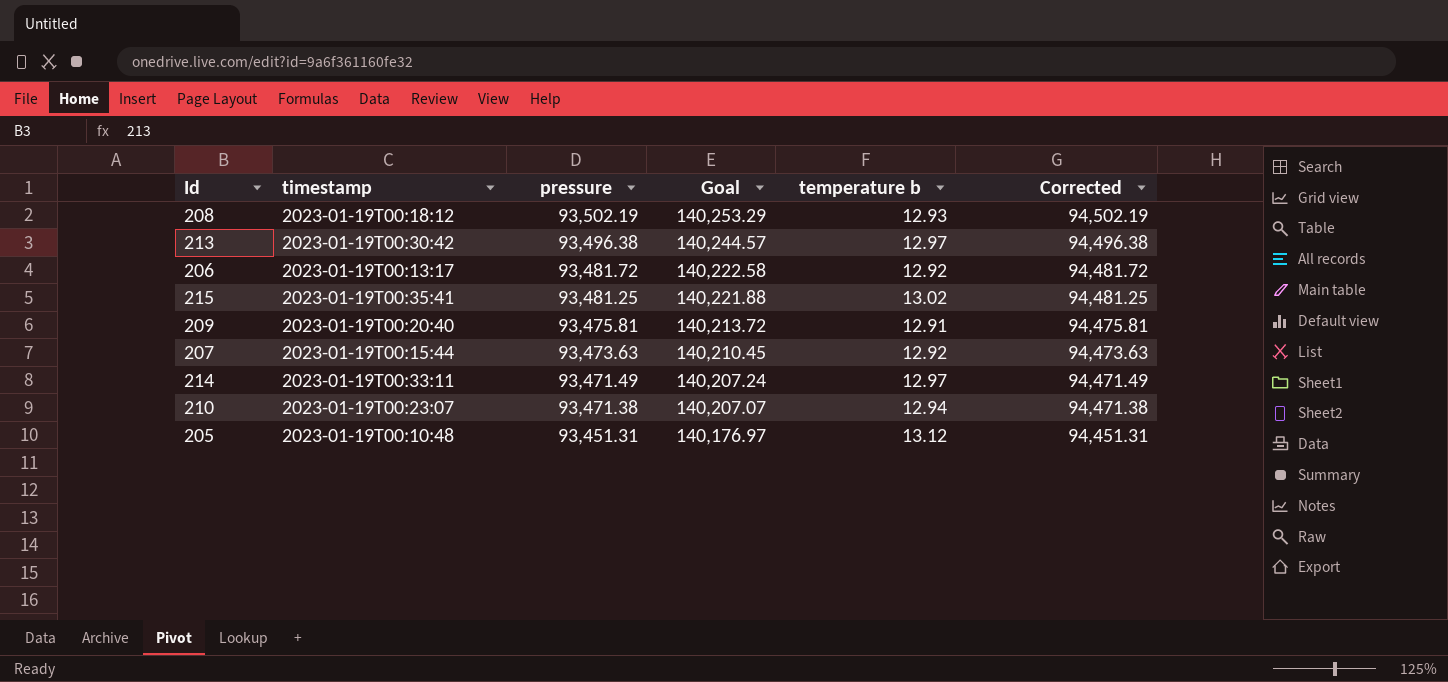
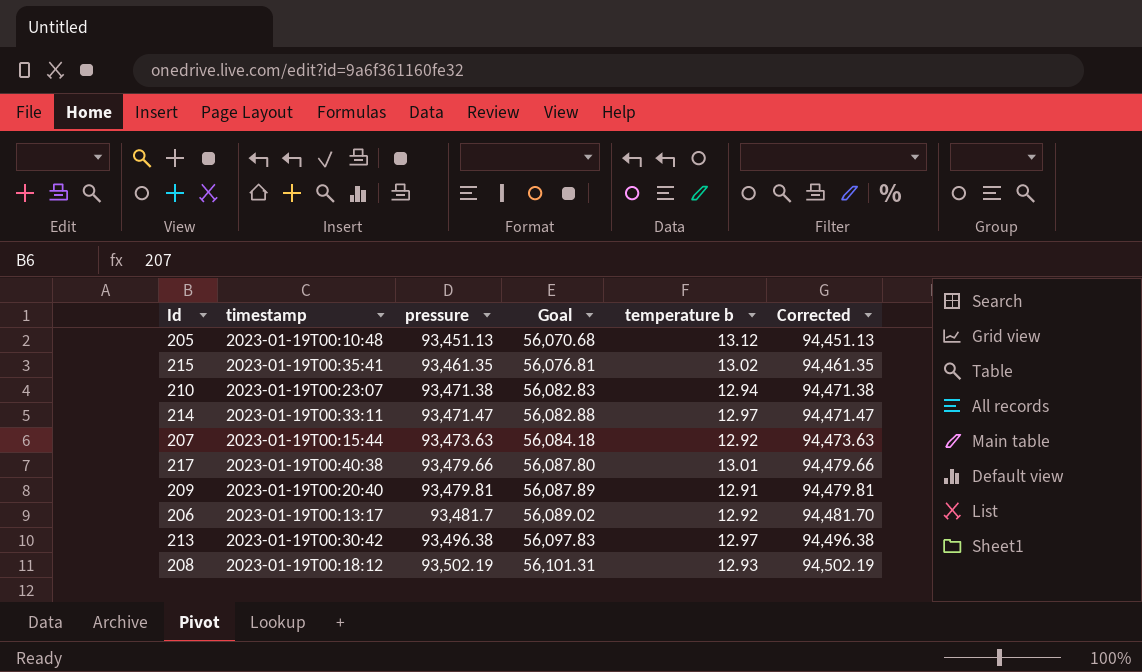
row order: pressure descending -> pressure ascending
column Goal | formula: [pressure] * 1.5 -> [pressure] * 0.6
205 | pressure: 93,451.31 -> 93,451.13
205 | Corrected: 94,451.31 -> 94,451.13
215 | pressure: 93,481.25 -> 93,461.35
215 | Corrected: 94,481.25 -> 94,461.35
214 | pressure: 93,471.49 -> 93,471.47
214 | Corrected: 94,471.49 -> 94,471.47
row 217: none -> 2023-01-19T00:40:38 | 93,479.66 | 56,087.80 | 13.01 | 94,479.66
209 | pressure: 93,475.81 -> 93,479.81
209 | Corrected: 94,475.81 -> 94,479.81
206 | pressure: 93,481.72 -> 93,481.7
206 | Corrected: 94,481.72 -> 94,481.70

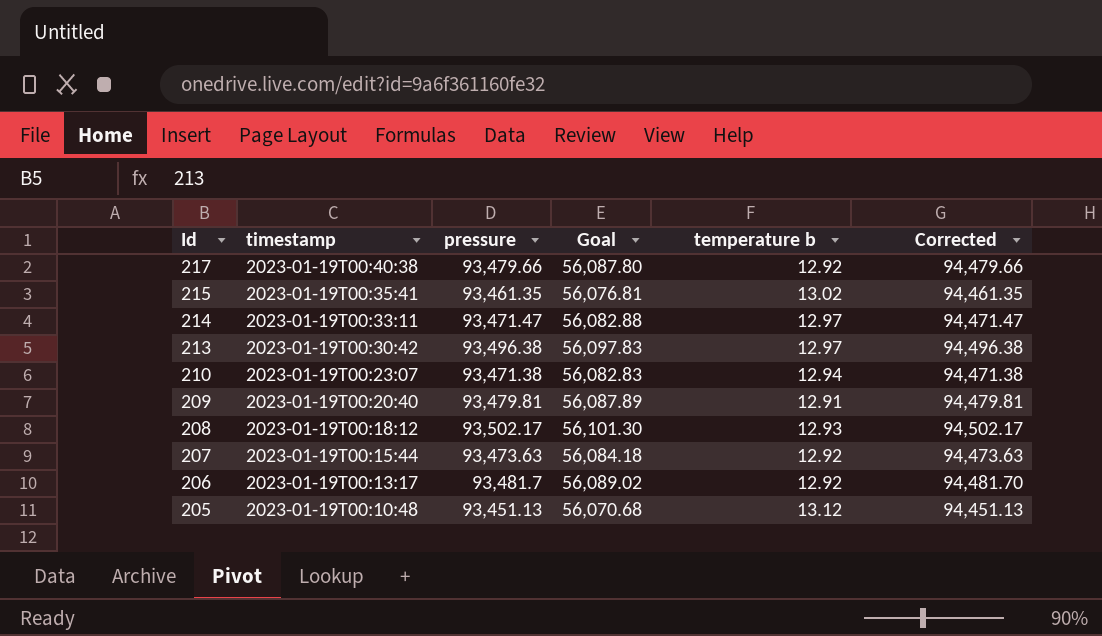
row order: pressure ascending -> Id descending
217 | temperature b: 13.01 -> 12.92
208 | pressure: 93,502.19 -> 93,502.17
208 | Goal: 56,101.31 -> 56,101.30
208 | Corrected: 94,502.19 -> 94,502.17

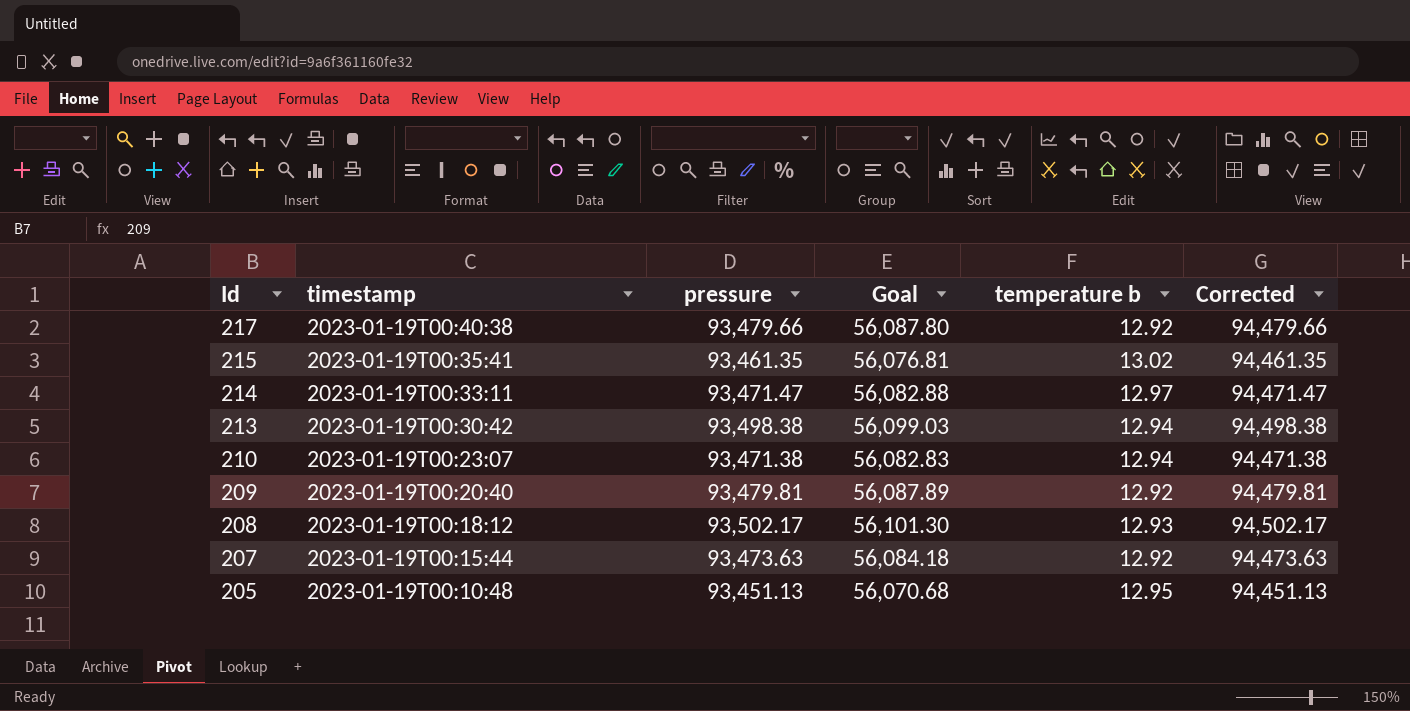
row 206: 2023-01-19T00:13:17 | 93,481.7 | 56,089.02 | 12.92 | 94,481.70 -> none
213 | pressure: 93,496.38 -> 93,498.38
213 | Goal: 56,097.83 -> 56,099.03
213 | temperature b: 12.97 -> 12.94
213 | Corrected: 94,496.38 -> 94,498.38
209 | temperature b: 12.91 -> 12.92
205 | temperature b: 13.12 -> 12.95

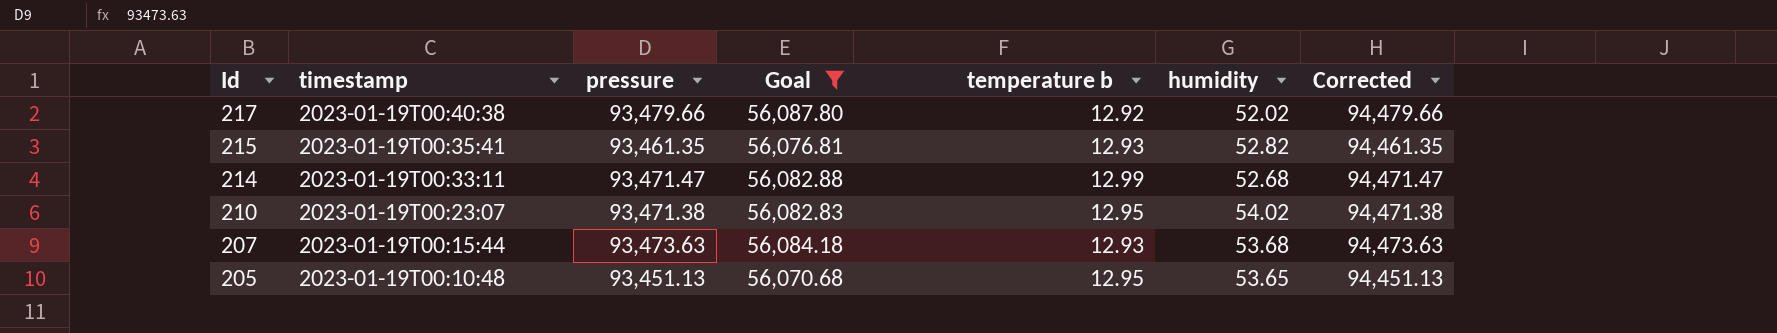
filter: none -> Goal <= 56,087.80
column humidity | position: none -> 6
215 | temperature b: 13.02 -> 12.93
214 | temperature b: 12.97 -> 12.99
210 | temperature b: 12.94 -> 12.95
207 | temperature b: 12.92 -> 12.93

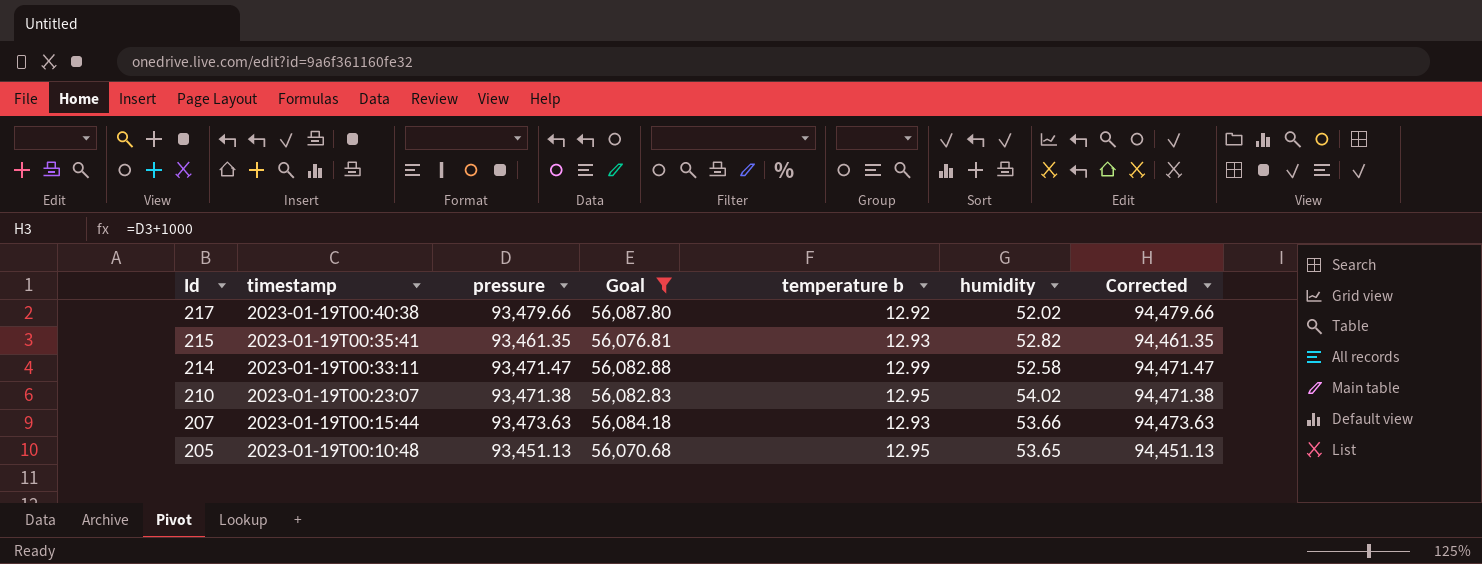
214 | humidity: 52.68 -> 52.58
207 | humidity: 53.68 -> 53.66

